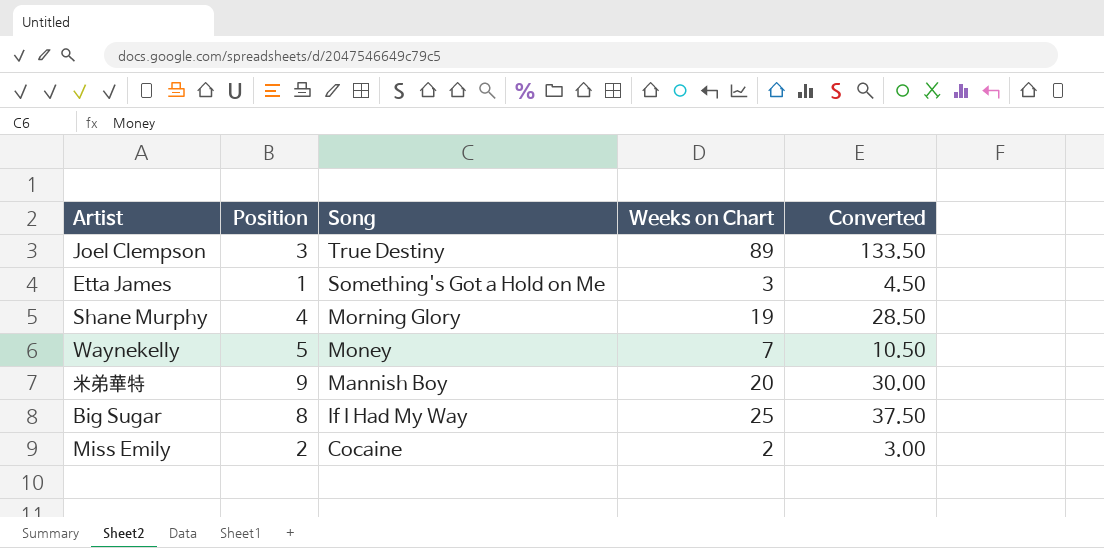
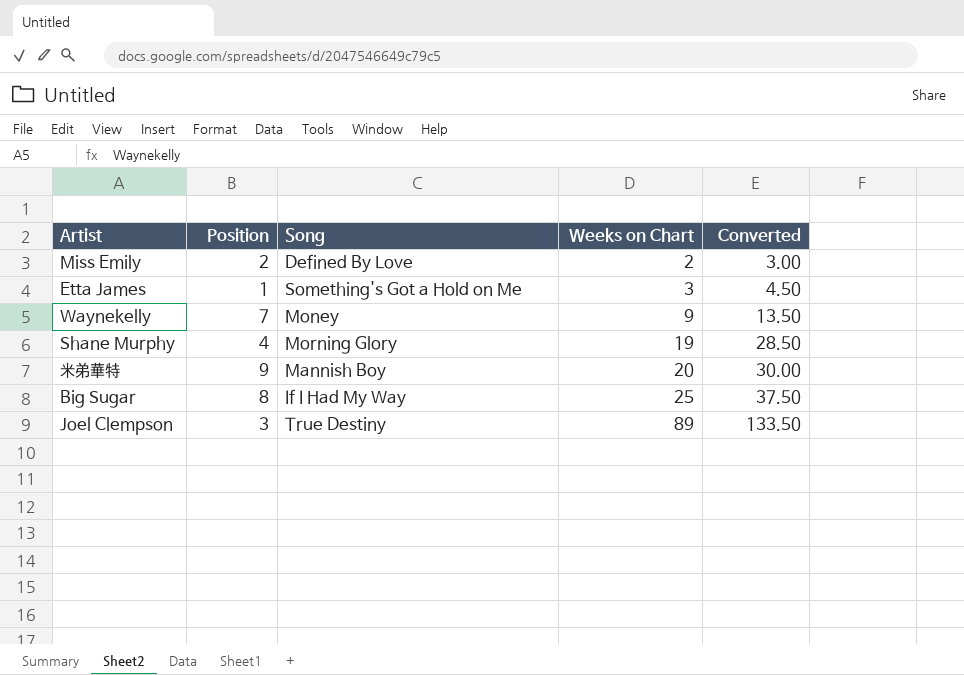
row order: Song descending -> Weeks on Chart ascending
Miss Emily | Song: Cocaine -> Defined By Love
Waynekelly | Position: 5 -> 7
Waynekelly | Weeks on Chart: 7 -> 9
Waynekelly | Converted: 10.50 -> 13.50

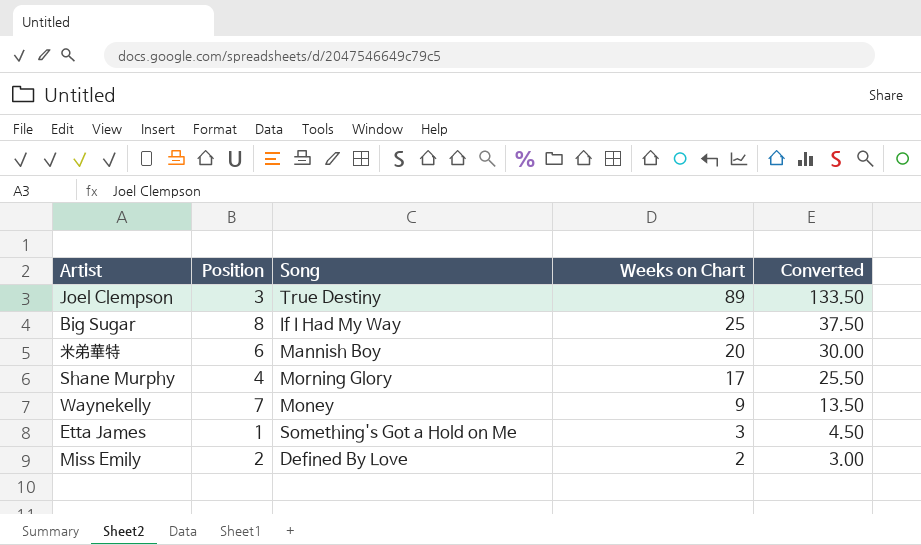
row order: Weeks on Chart ascending -> Weeks on Chart descending
米弟華特 | Position: 9 -> 6
Shane Murphy | Weeks on Chart: 19 -> 17
Shane Murphy | Converted: 28.50 -> 25.50

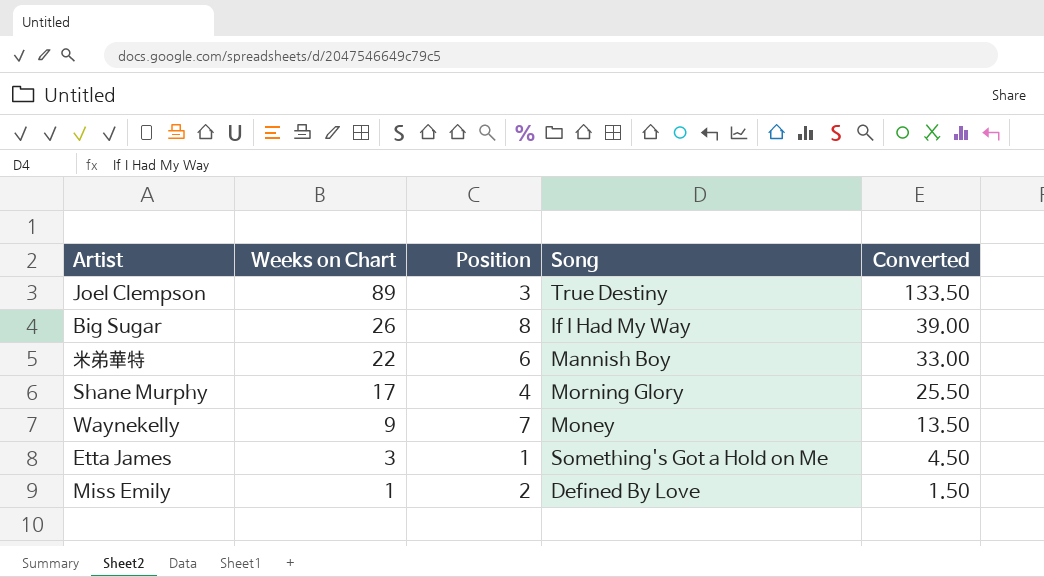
column Weeks on Chart | position: 4 -> 2
Big Sugar | Weeks on Chart: 25 -> 26
Big Sugar | Converted: 37.50 -> 39.00
米弟華特 | Weeks on Chart: 20 -> 22
米弟華特 | Converted: 30.00 -> 33.00
Miss Emily | Weeks on Chart: 2 -> 1
Miss Emily | Converted: 3.00 -> 1.50

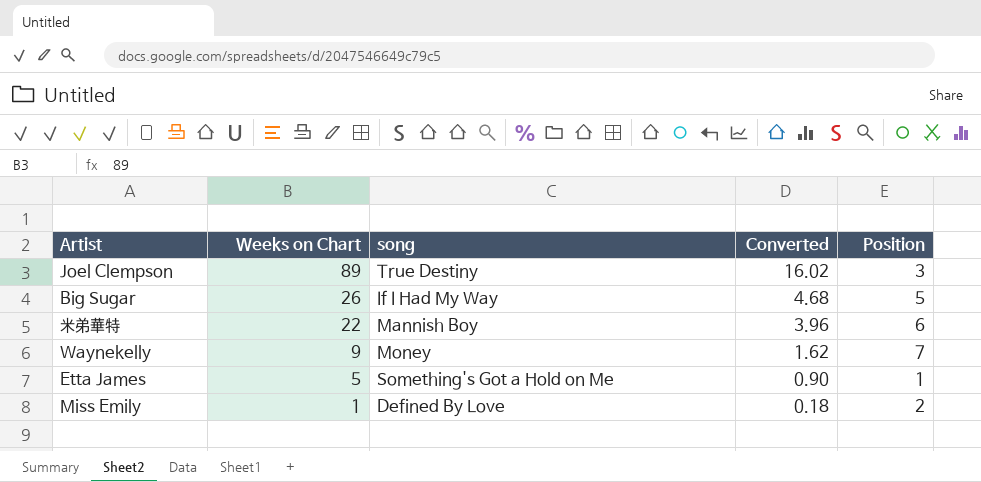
column name: Song -> song
column Converted | formula: [Weeks on Chart] * 1.5 -> [Weeks on Chart] * 0.18
column Position | position: 3 -> 5
row Shane Murphy: 17 | 4 | Morning Glory | 25.50 -> none
Big Sugar | Position: 8 -> 5
Etta James | Weeks on Chart: 3 -> 5

